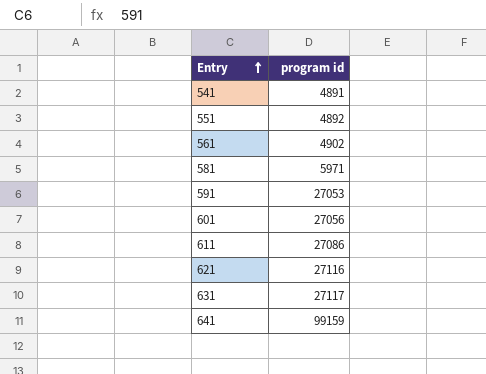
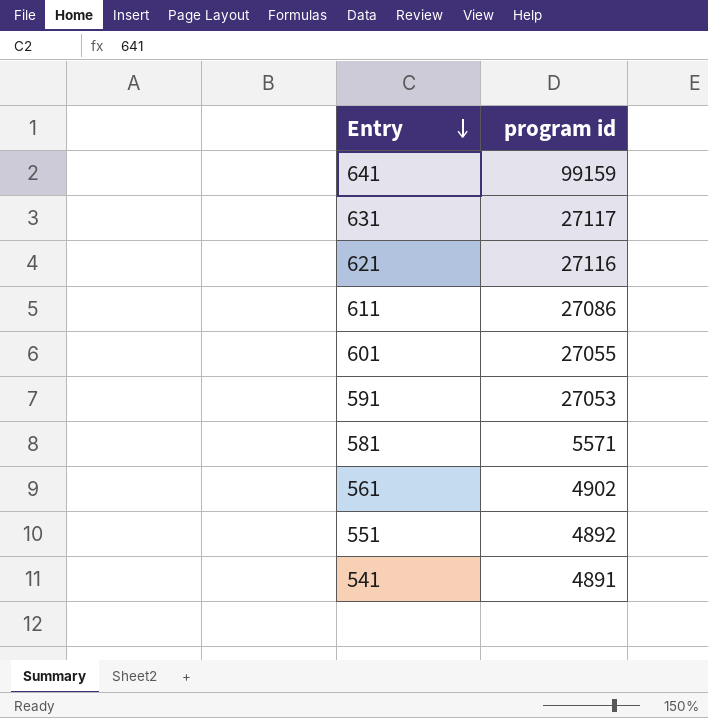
row order: Entry ascending -> Entry descending
601 | program id: 27056 -> 27055
581 | program id: 5971 -> 5571

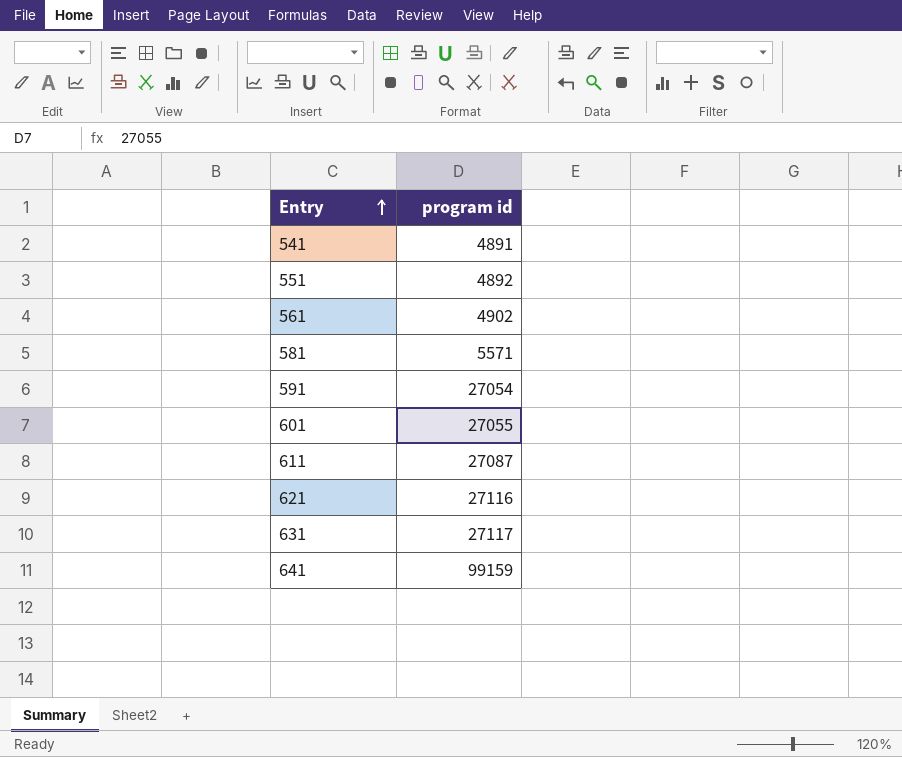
row order: Entry descending -> Entry ascending
591 | program id: 27053 -> 27054
611 | program id: 27086 -> 27087

